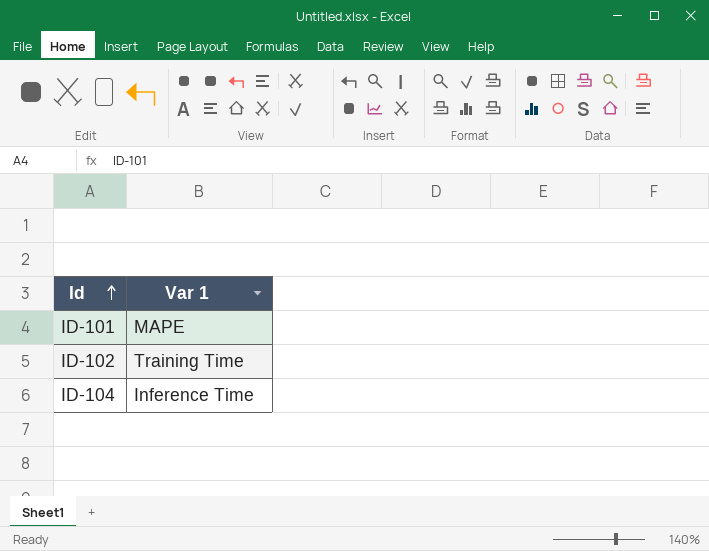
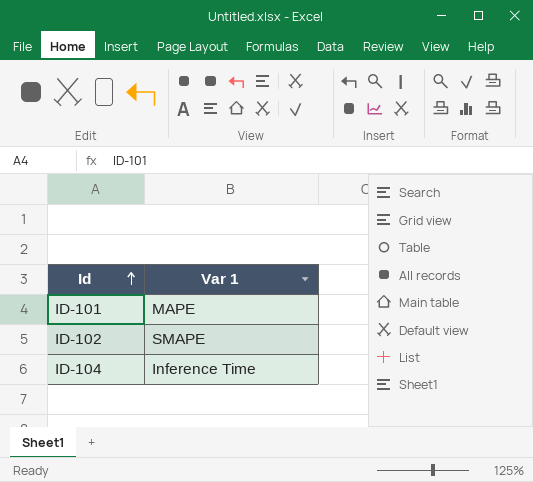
ID-102 | Var 1: Training Time -> SMAPE

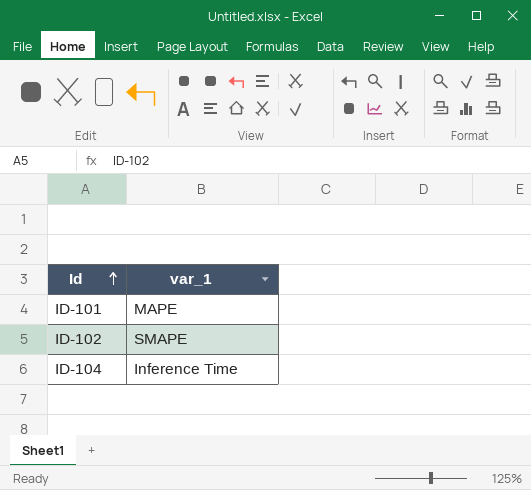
column name: Var 1 -> var_1

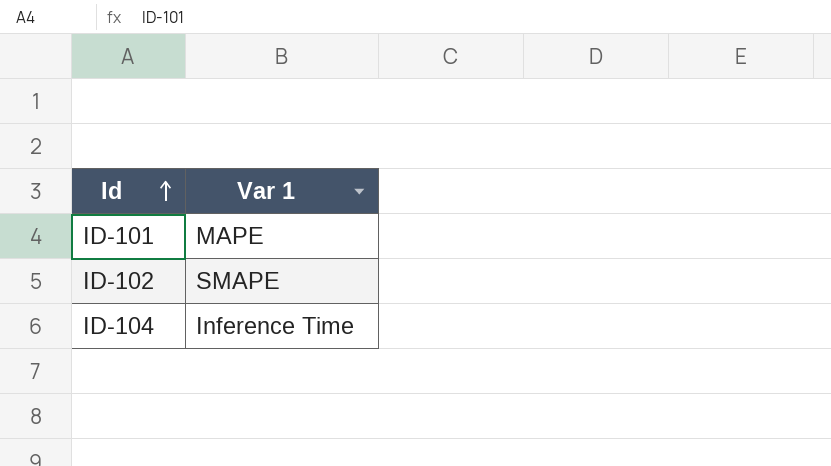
column name: var_1 -> Var 1

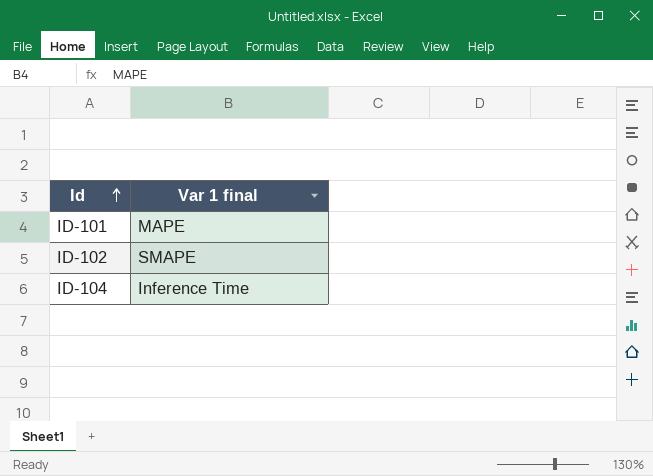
column name: Var 1 -> Var 1 final

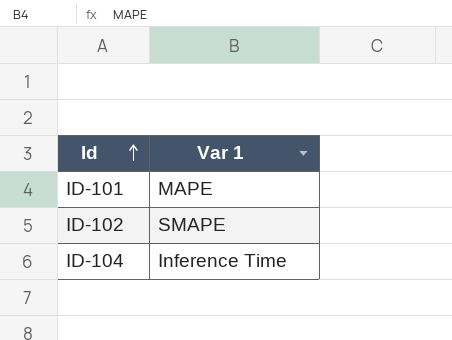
column name: Var 1 final -> Var 1

